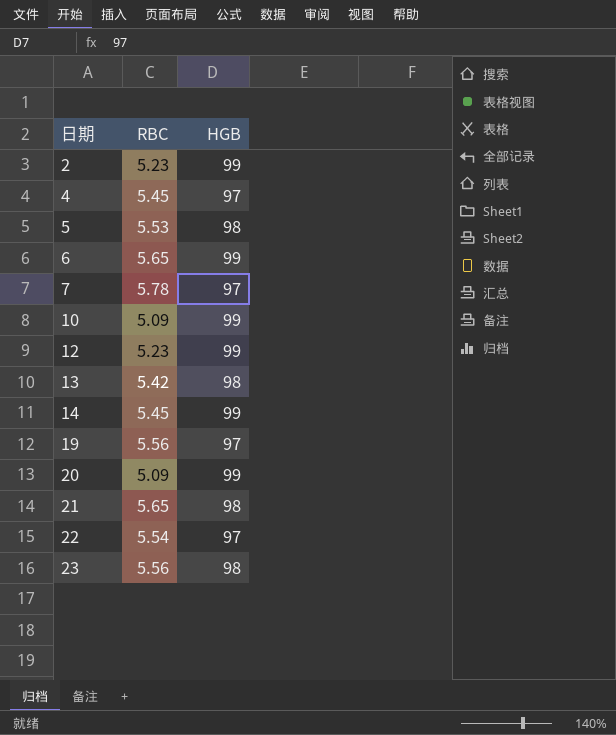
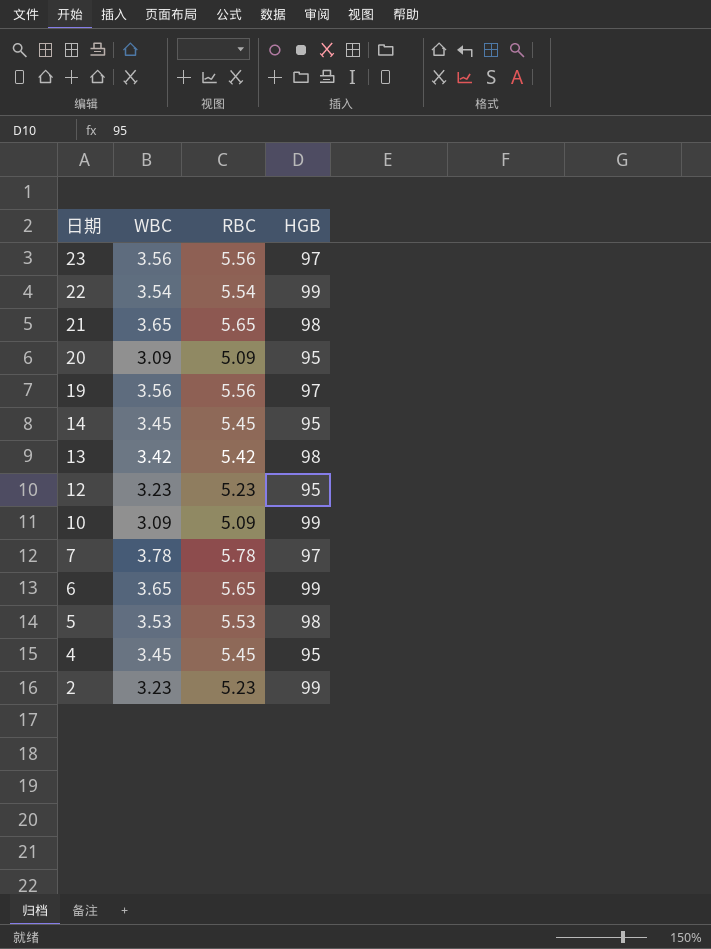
row order: 日期 ascending -> 日期 descending
column WBC | position: none -> 2
23 | HGB: 98 -> 97
22 | HGB: 97 -> 99
20 | HGB: 99 -> 95
14 | HGB: 99 -> 95
12 | HGB: 99 -> 95
4 | HGB: 97 -> 95

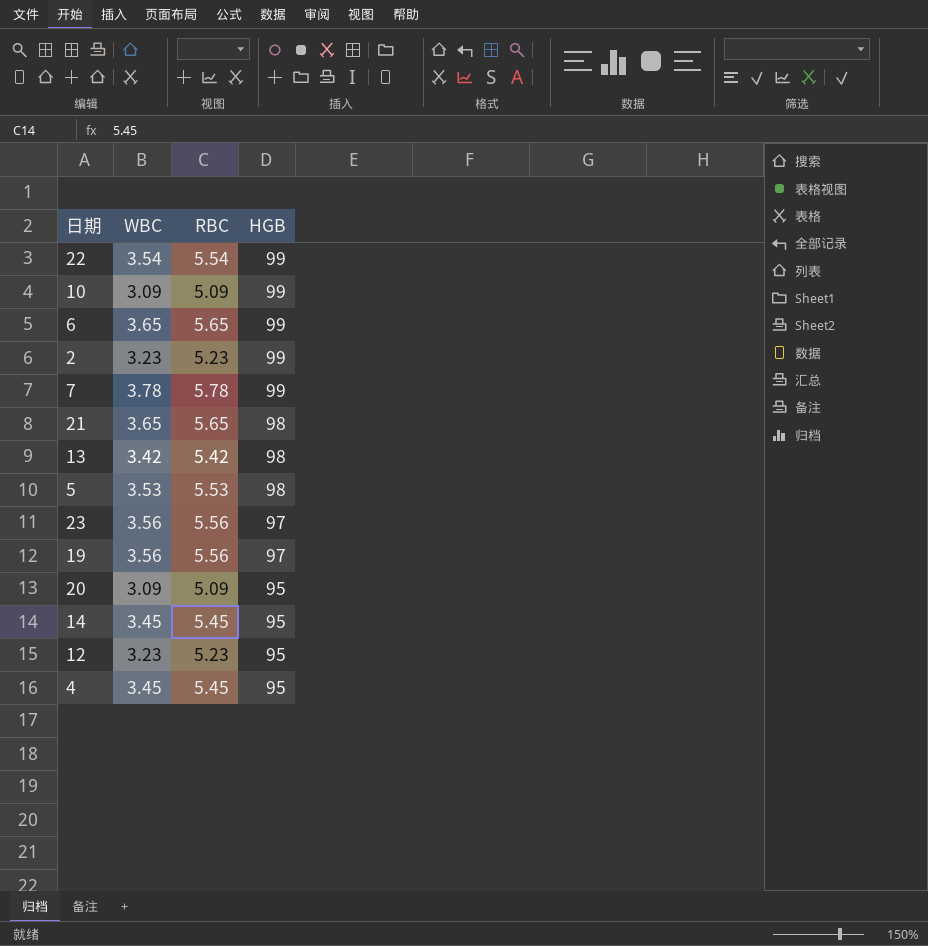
row order: 日期 descending -> HGB descending
7 | HGB: 97 -> 99

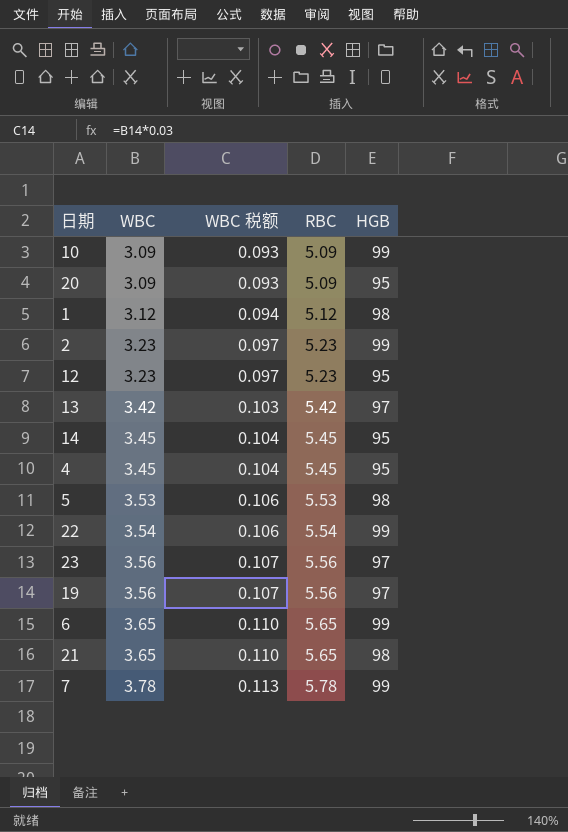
row order: HGB descending -> WBC ascending
column WBC 税额 | formula: none -> [WBC] * 0.03
row 1: none -> 3.12 | 0.094 | 5.12 | 98
13 | HGB: 98 -> 97

